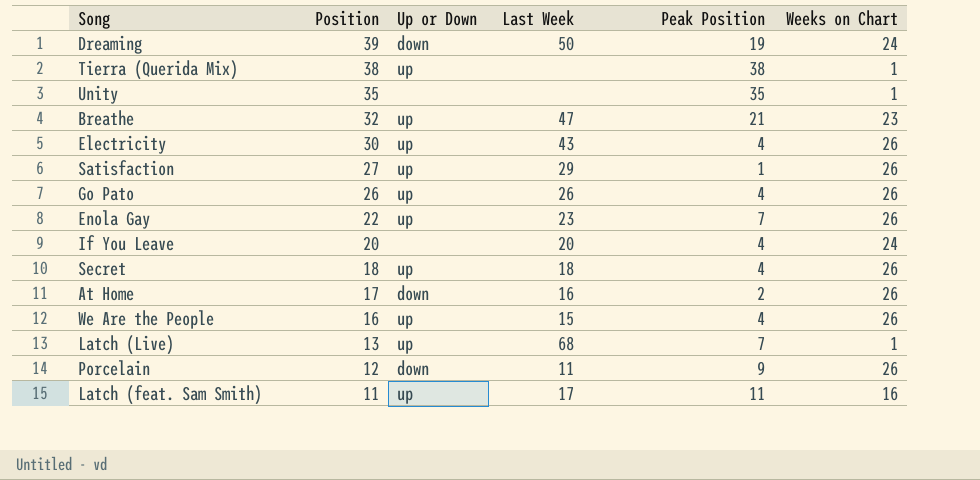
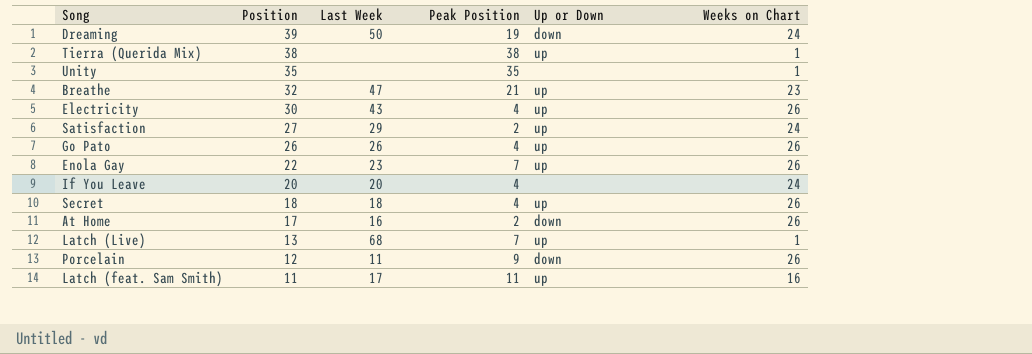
column Up or Down | position: 3 -> 5
row We Are the People: 16 | up | 15 | 4 | 26 -> none
Satisfaction | Peak Position: 1 -> 2
Satisfaction | Weeks on Chart: 26 -> 24

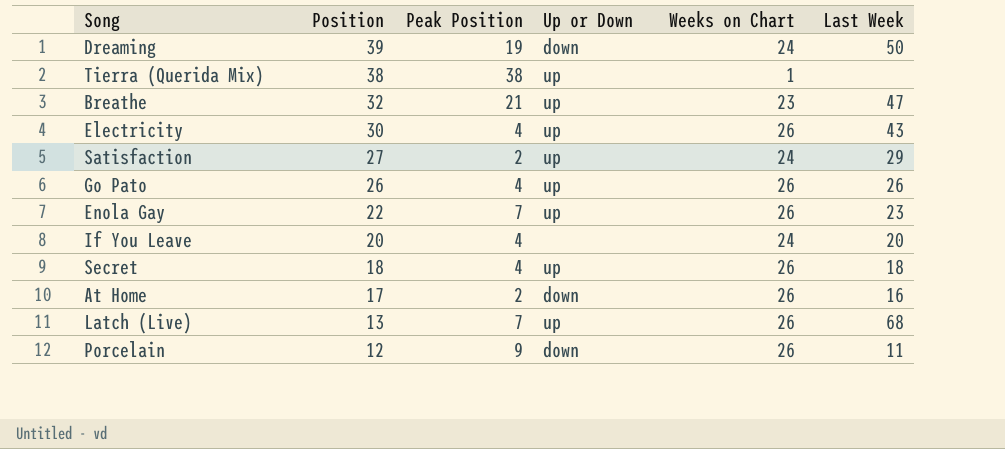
column Last Week | position: 3 -> 6
row Unity: 35 | none | 35 | none | 1 -> none
row Latch (feat. Sam Smith): 11 | 17 | 11 | up | 16 -> none
Latch (Live) | Weeks on Chart: 1 -> 26

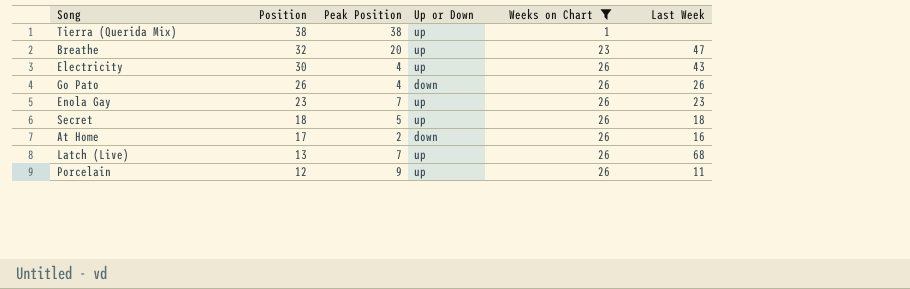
filter: none -> Weeks on Chart != 24
Breathe | Peak Position: 21 -> 20
Go Pato | Up or Down: up -> down
Enola Gay | Position: 22 -> 23
Secret | Peak Position: 4 -> 5
Porcelain | Up or Down: down -> up

